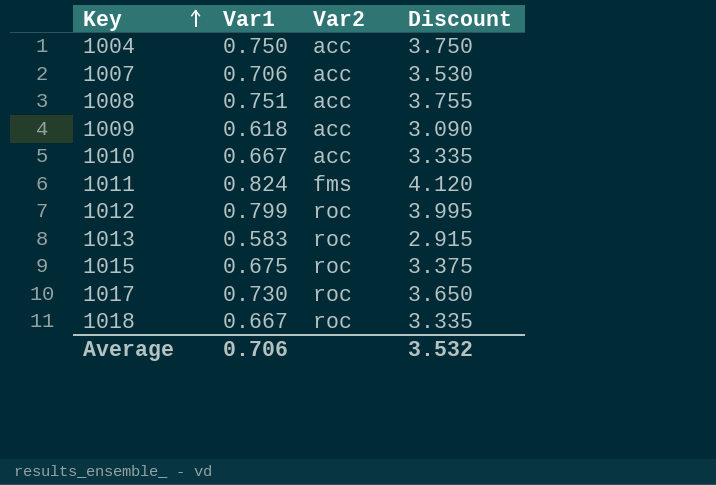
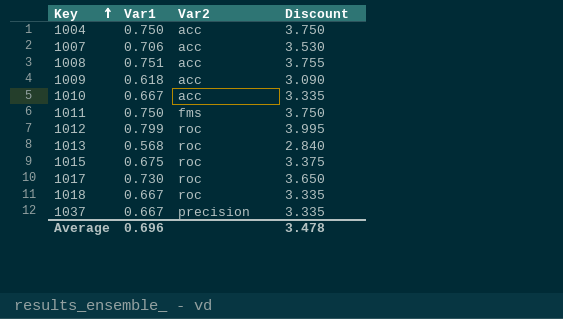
1011 | Var1: 0.824 -> 0.750
1011 | Discount: 4.120 -> 3.750
1013 | Var1: 0.583 -> 0.568
1013 | Discount: 2.915 -> 2.840
row 1037: none -> 0.667 | precision | 3.335
Average | Var1: 0.706 -> 0.696
Average | Discount: 3.532 -> 3.478

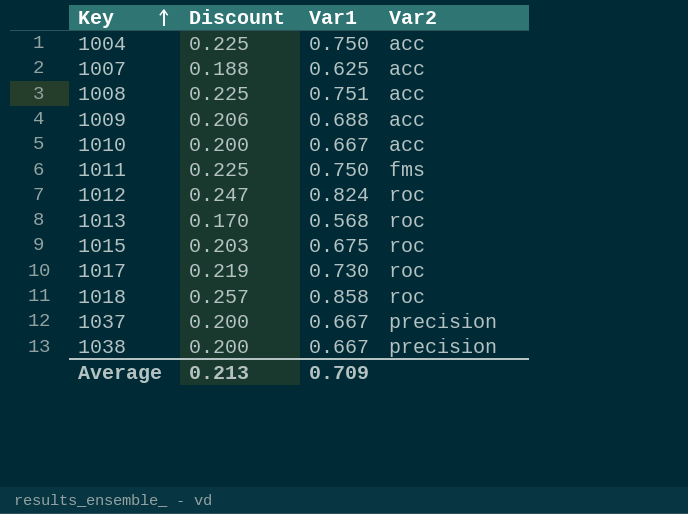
column Discount | formula: [Var1] * 5 -> [Var1] * 0.3
column Discount | position: 4 -> 2
1007 | Var1: 0.706 -> 0.625
1009 | Var1: 0.618 -> 0.688
1012 | Var1: 0.799 -> 0.824
1018 | Var1: 0.667 -> 0.858
row 1038: none -> 0.200 | 0.667 | precision
Average | Discount: 3.478 -> 0.213
Average | Var1: 0.696 -> 0.709

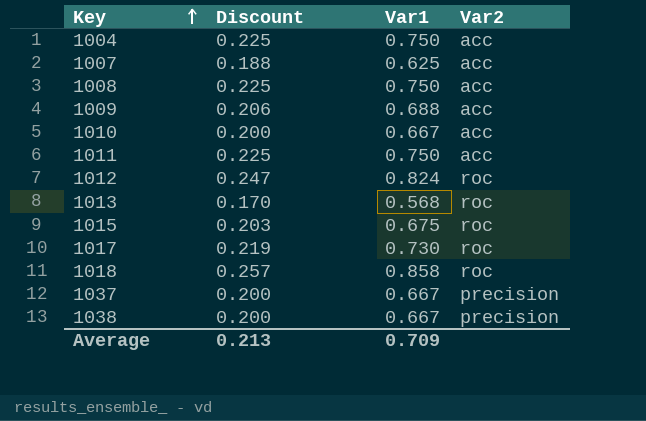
1008 | Var1: 0.751 -> 0.750
1011 | Var2: fms -> acc

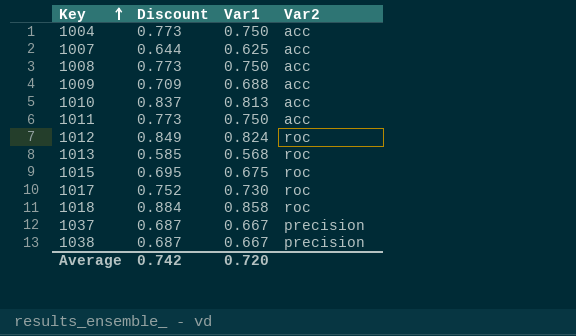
column Discount | formula: [Var1] * 0.3 -> [Var1] * 1.03
1010 | Var1: 0.667 -> 0.813
Average | Discount: 0.213 -> 0.742
Average | Var1: 0.709 -> 0.720

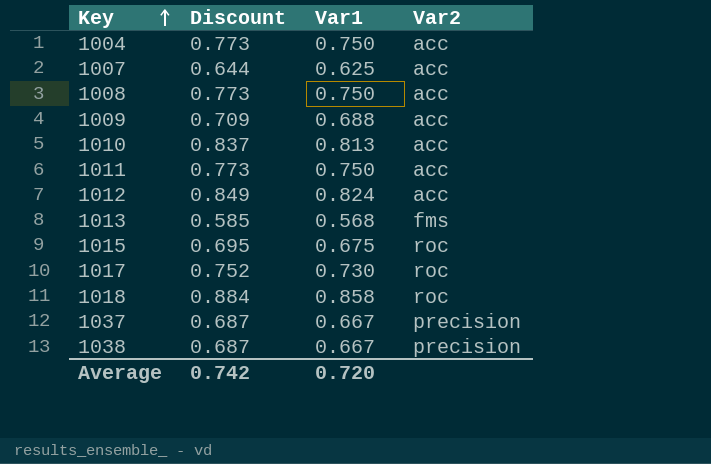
1012 | Var2: roc -> acc
1013 | Var2: roc -> fms

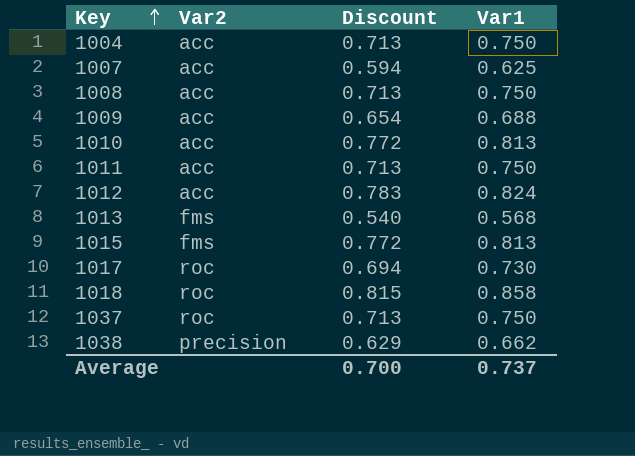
column Var2 | position: 4 -> 2
column Discount | formula: [Var1] * 1.03 -> [Var1] * 0.95
1015 | Var2: roc -> fms
1015 | Var1: 0.675 -> 0.813
1037 | Var2: precision -> roc
1037 | Var1: 0.667 -> 0.750
1038 | Var1: 0.667 -> 0.662
Average | Discount: 0.742 -> 0.700
Average | Var1: 0.720 -> 0.737

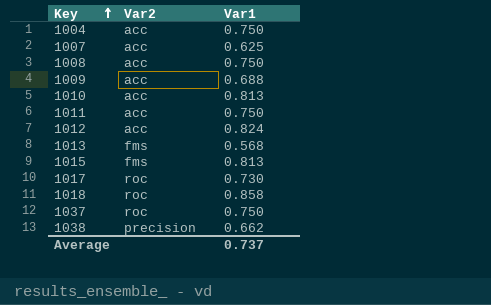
column Discount | formula: [Var1] * 0.95 -> none

